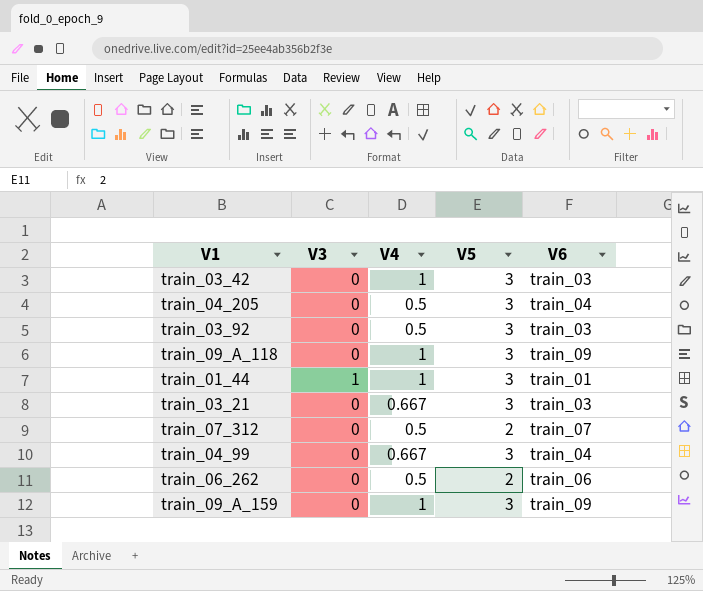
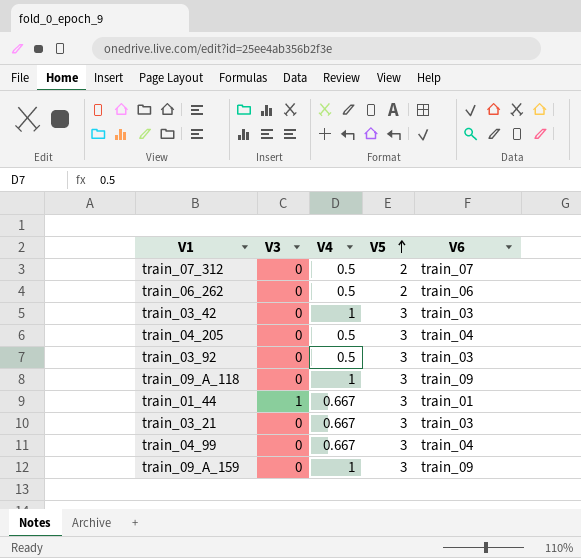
row order: none -> V5 ascending
train_01_44 | V4: 1 -> 0.667

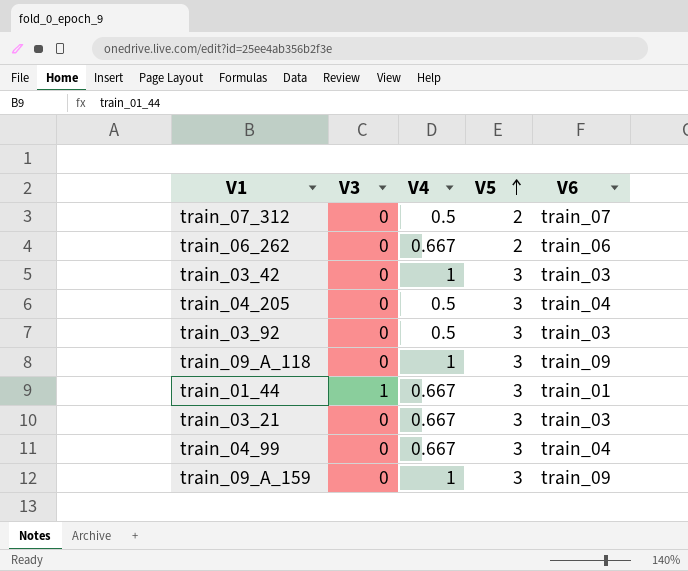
train_06_262 | V4: 0.5 -> 0.667

